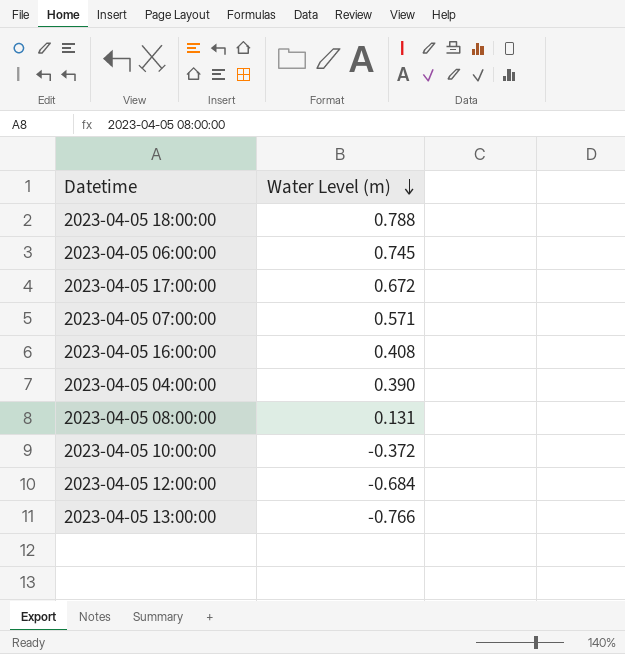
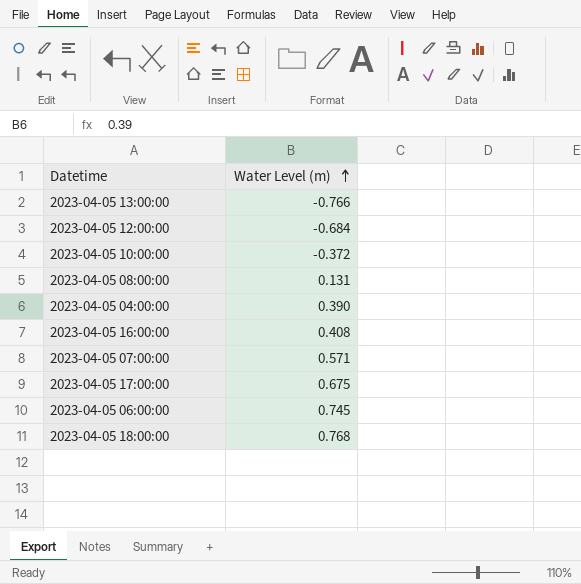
row order: Water Level (m) descending -> Water Level (m) ascending
2023-04-05 17:00:00 | Water Level (m): 0.672 -> 0.675
2023-04-05 18:00:00 | Water Level (m): 0.788 -> 0.768

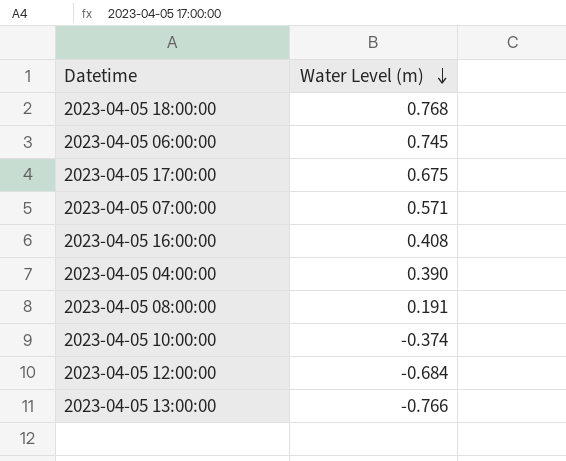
row order: Water Level (m) ascending -> Water Level (m) descending
2023-04-05 08:00:00 | Water Level (m): 0.131 -> 0.191
2023-04-05 10:00:00 | Water Level (m): -0.372 -> -0.374

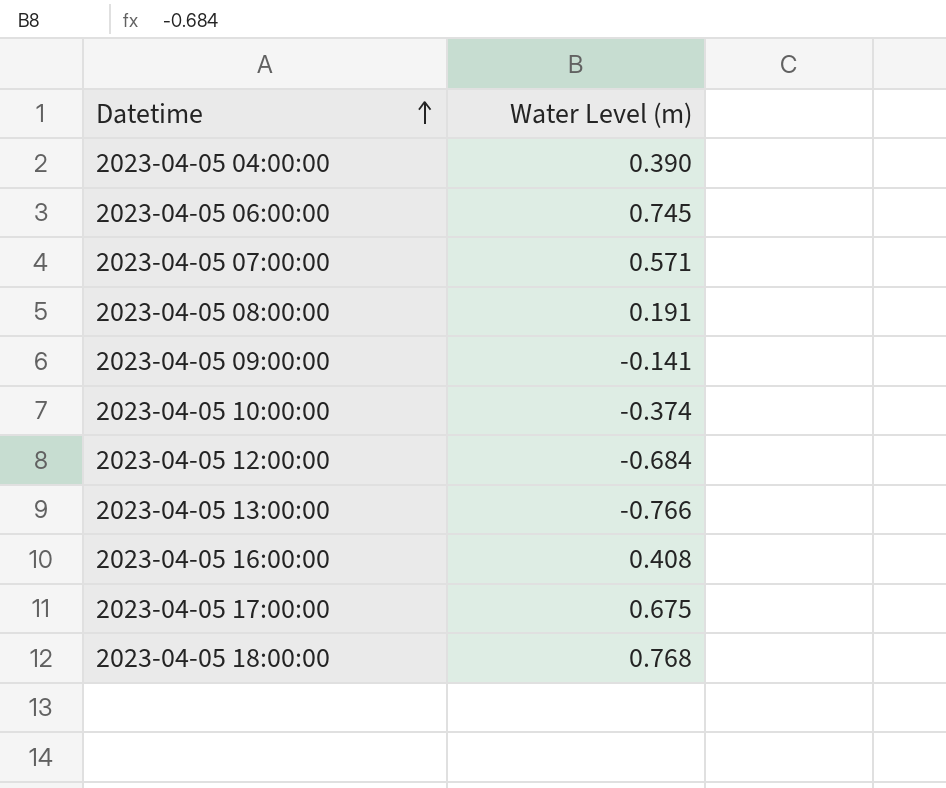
row order: Water Level (m) descending -> Datetime ascending
row 2023-04-05 09:00:00: none -> -0.141

